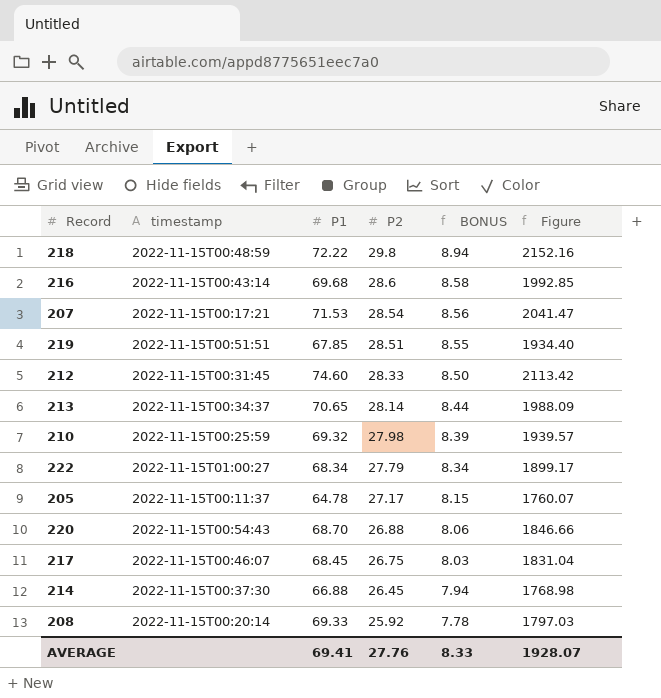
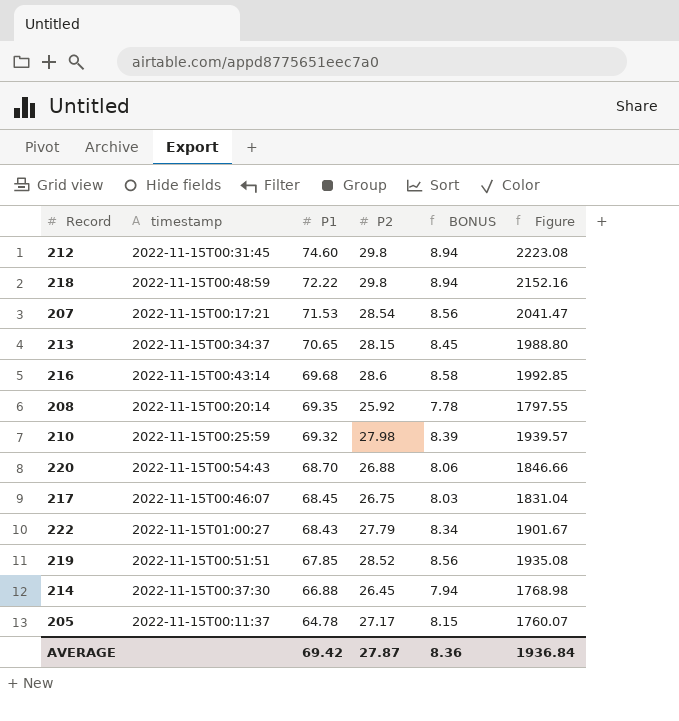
row order: P2 descending -> P1 descending
212 | P2: 28.33 -> 29.8
212 | BONUS: 8.50 -> 8.94
212 | Figure: 2113.42 -> 2223.08
213 | P2: 28.14 -> 28.15
213 | BONUS: 8.44 -> 8.45
213 | Figure: 1988.09 -> 1988.80
208 | P1: 69.33 -> 69.35
208 | Figure: 1797.03 -> 1797.55
222 | P1: 68.34 -> 68.43
222 | Figure: 1899.17 -> 1901.67
219 | P2: 28.51 -> 28.52
219 | BONUS: 8.55 -> 8.56
219 | Figure: 1934.40 -> 1935.08
AVERAGE | P1: 69.41 -> 69.42
AVERAGE | P2: 27.76 -> 27.87
AVERAGE | BONUS: 8.33 -> 8.36
AVERAGE | Figure: 1928.07 -> 1936.84

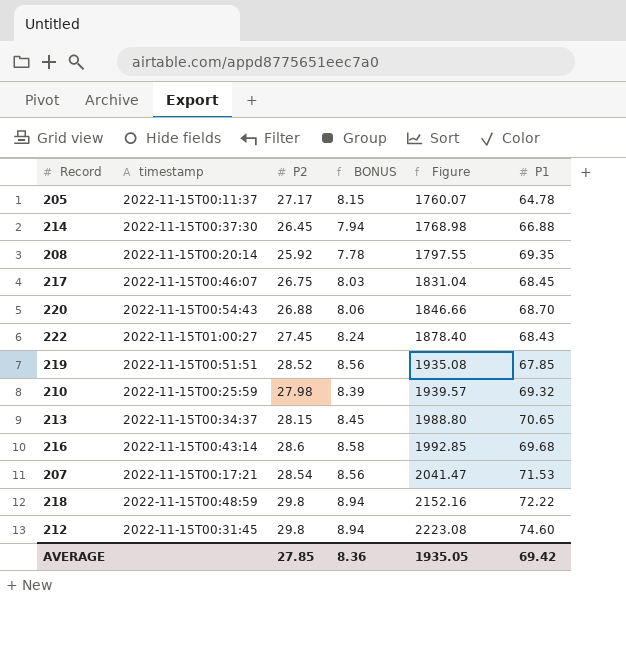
row order: P1 descending -> Figure ascending
column P1 | position: 3 -> 6
222 | P2: 27.79 -> 27.45
222 | BONUS: 8.34 -> 8.24
222 | Figure: 1901.67 -> 1878.40
AVERAGE | P2: 27.87 -> 27.85
AVERAGE | Figure: 1936.84 -> 1935.05

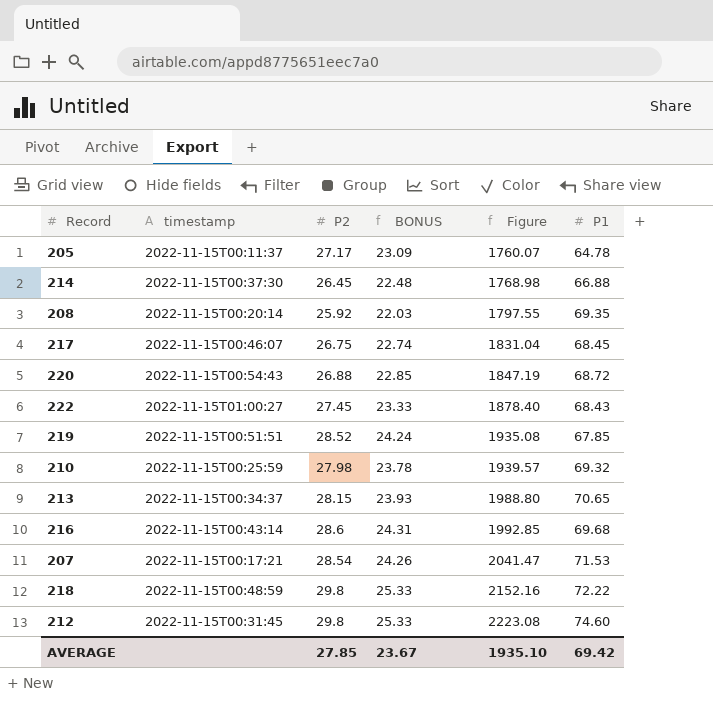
column BONUS | formula: [P2] * 0.3 -> [P2] * 0.85
220 | Figure: 1846.66 -> 1847.19
220 | P1: 68.70 -> 68.72
AVERAGE | BONUS: 8.36 -> 23.67
AVERAGE | Figure: 1935.05 -> 1935.10

